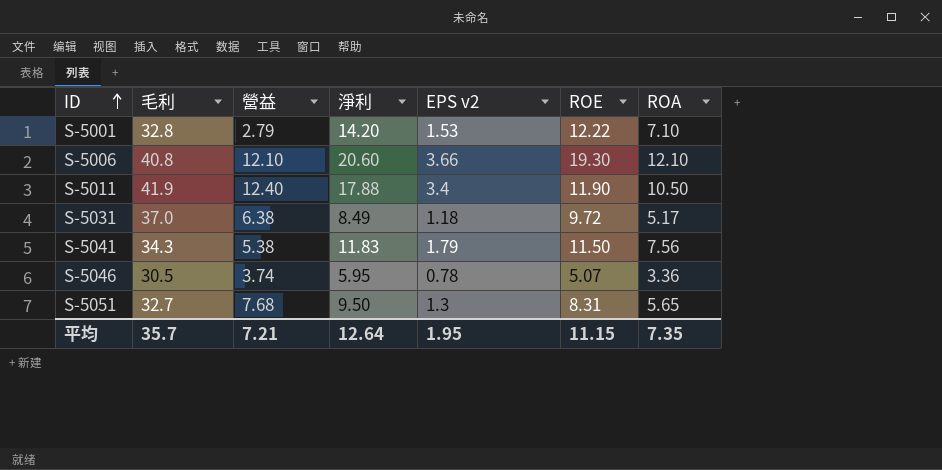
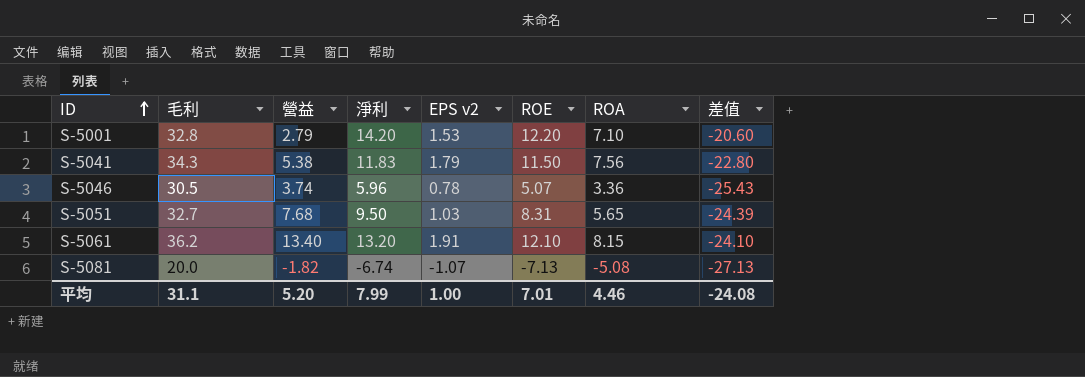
column 差值 | formula: none -> [ROE] - [毛利]
row S-5006: 40.8 | 12.10 | 20.60 | 3.66 | 19.30 | 12.10 -> none
row S-5011: 41.9 | 12.40 | 17.88 | 3.4 | 11.90 | 10.50 -> none
row S-5031: 37.0 | 6.38 | 8.49 | 1.18 | 9.72 | 5.17 -> none
S-5001 | ROE: 12.22 -> 12.20
S-5046 | 淨利: 5.95 -> 5.96
S-5051 | EPS v2: 1.3 -> 1.03
row S-5061: none -> 36.2 | 13.40 | 13.20 | 1.91 | 12.10 | 8.15 | -24.10
row S-5081: none -> 20.0 | -1.82 | -6.74 | -1.07 | -7.13 | -5.08 | -27.13
平均 | 毛利: 35.7 -> 31.1
平均 | 營益: 7.21 -> 5.20
平均 | 淨利: 12.64 -> 7.99
平均 | EPS v2: 1.95 -> 1.00
平均 | ROE: 11.15 -> 7.01
平均 | ROA: 7.35 -> 4.46

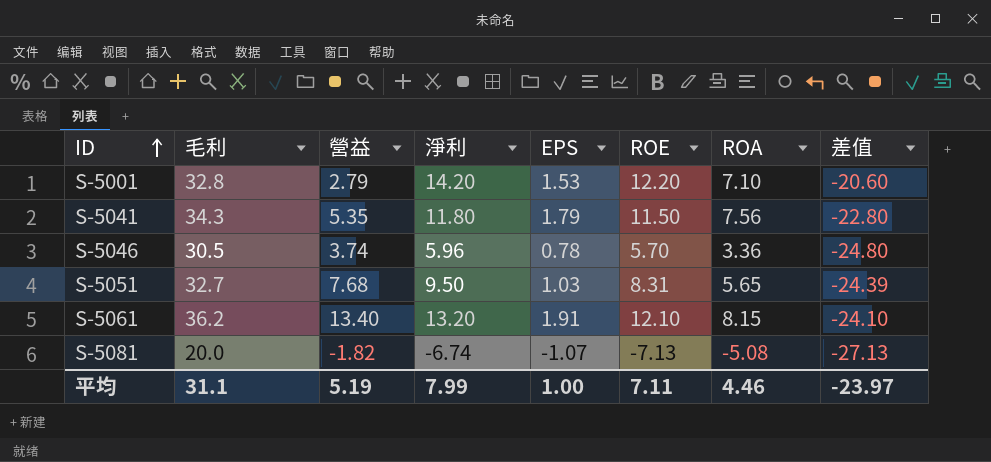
column name: EPS v2 -> EPS
S-5041 | 營益: 5.38 -> 5.35
S-5041 | 淨利: 11.83 -> 11.80
S-5046 | ROE: 5.07 -> 5.70
S-5046 | 差值: -25.43 -> -24.80
平均 | 營益: 5.20 -> 5.19
平均 | ROE: 7.01 -> 7.11
平均 | 差值: -24.08 -> -23.97

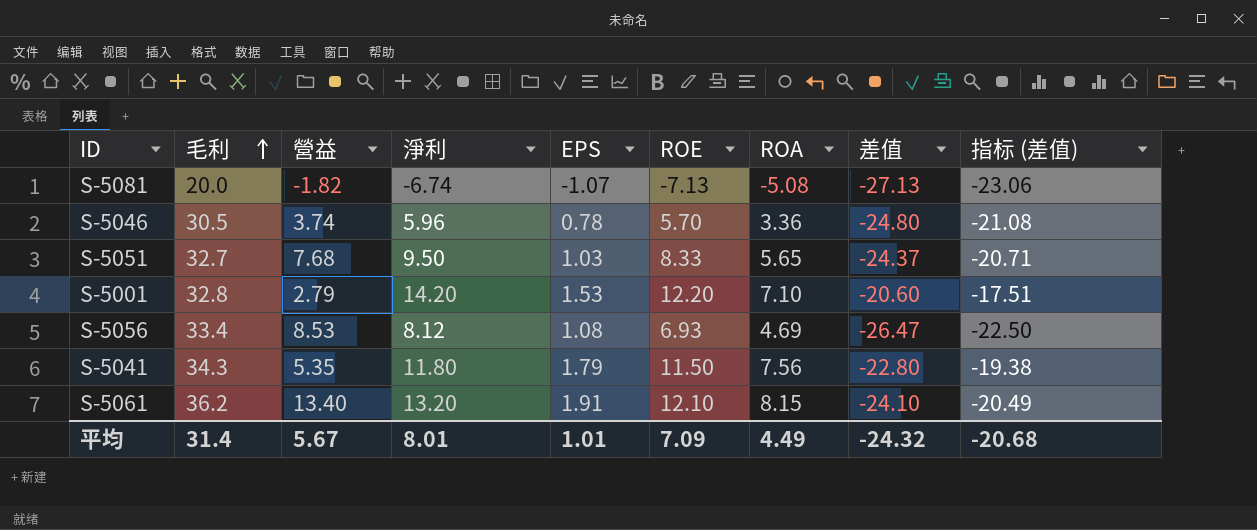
row order: ID ascending -> 毛利 ascending
column 指标 (差值) | formula: none -> [差值] * 0.85
S-5051 | ROE: 8.31 -> 8.33
S-5051 | 差值: -24.39 -> -24.37
row S-5056: none -> 33.4 | 8.53 | 8.12 | 1.08 | 6.93 | 4.69 | -26.47 | -22.50
平均 | 毛利: 31.1 -> 31.4
平均 | 營益: 5.19 -> 5.67
平均 | 淨利: 7.99 -> 8.01
平均 | EPS: 1.00 -> 1.01
平均 | ROE: 7.11 -> 7.09
平均 | ROA: 4.46 -> 4.49
平均 | 差值: -23.97 -> -24.32

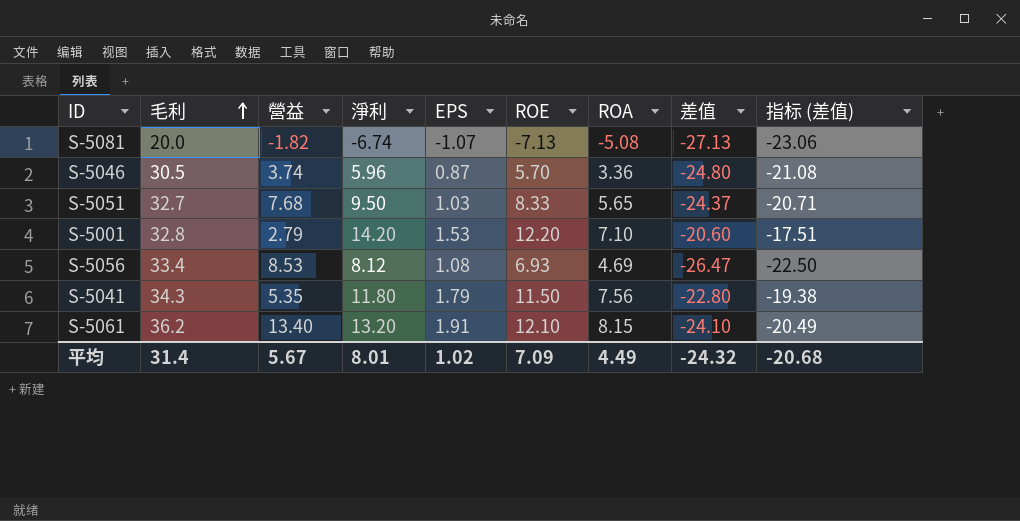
S-5046 | EPS: 0.78 -> 0.87
平均 | EPS: 1.01 -> 1.02

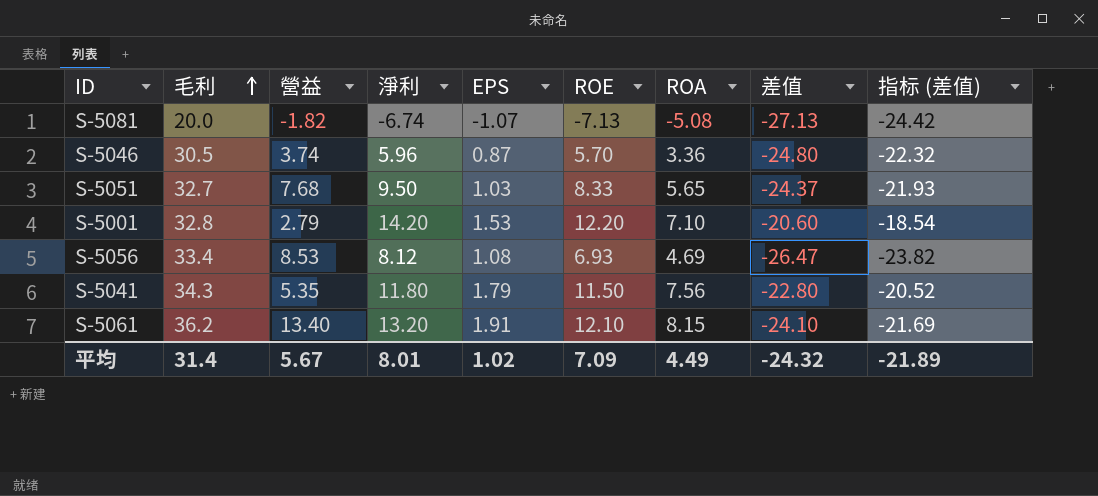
column 指标 (差值) | formula: [差值] * 0.85 -> [差值] * 0.9
平均 | 指标 (差值): -20.68 -> -21.89

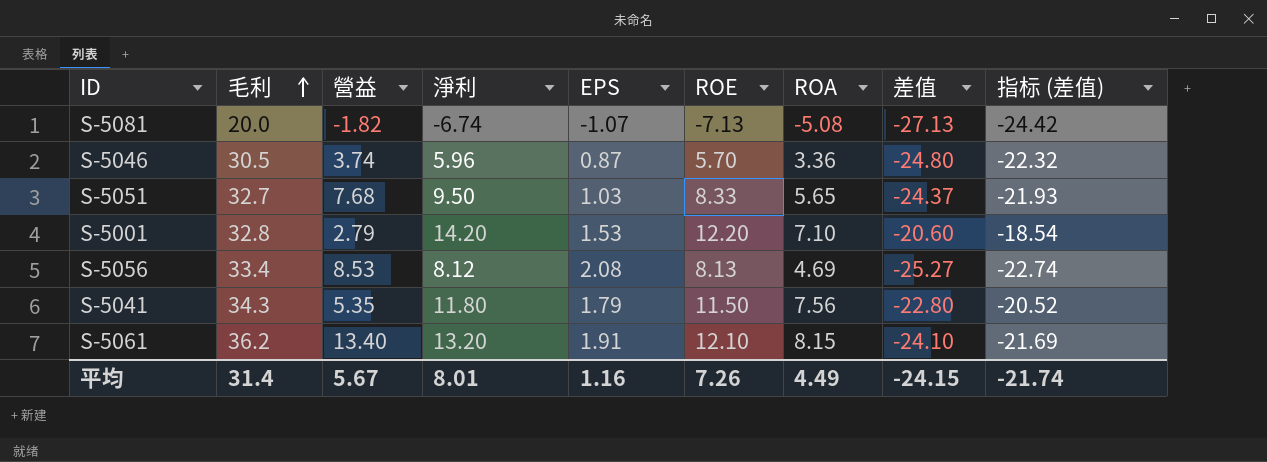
S-5056 | EPS: 1.08 -> 2.08
S-5056 | ROE: 6.93 -> 8.13
S-5056 | 差值: -26.47 -> -25.27
S-5056 | 指标 (差值): -23.82 -> -22.74
平均 | EPS: 1.02 -> 1.16
平均 | ROE: 7.09 -> 7.26
平均 | 差值: -24.32 -> -24.15
平均 | 指标 (差值): -21.89 -> -21.74

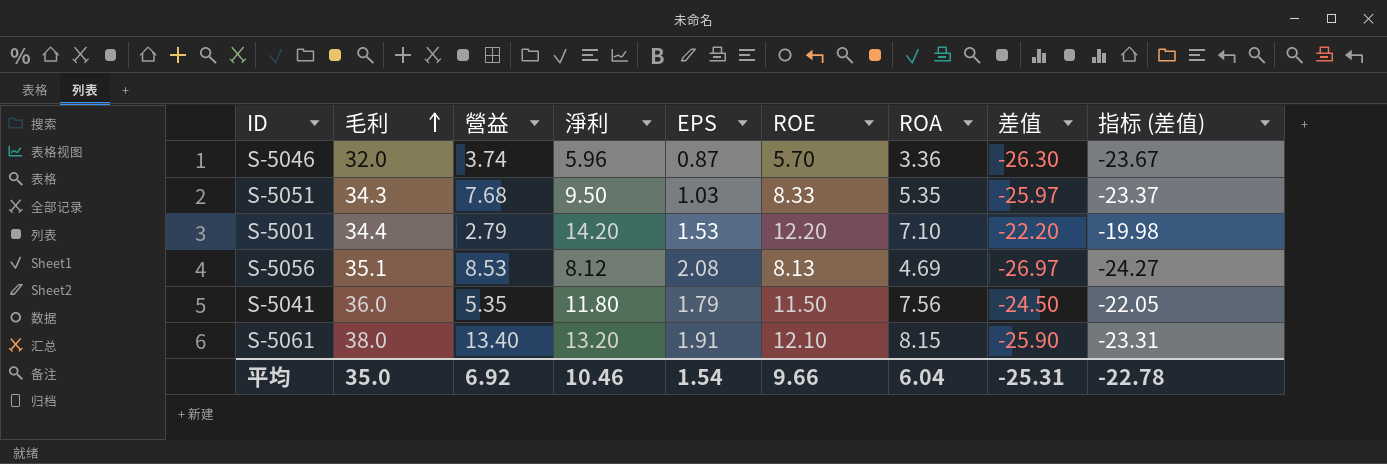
row S-5081: 20.0 | -1.82 | -6.74 | -1.07 | -7.13 | -5.08 | -27.13 | -24.42 -> none
S-5046 | 毛利: 30.5 -> 32.0
S-5046 | 差值: -24.80 -> -26.30
S-5046 | 指标 (差值): -22.32 -> -23.67
S-5051 | 毛利: 32.7 -> 34.3
S-5051 | ROA: 5.65 -> 5.35
S-5051 | 差值: -24.37 -> -25.97
S-5051 | 指标 (差值): -21.93 -> -23.37
S-5001 | 毛利: 32.8 -> 34.4
S-5001 | 差值: -20.60 -> -22.20
S-5001 | 指标 (差值): -18.54 -> -19.98
S-5056 | 毛利: 33.4 -> 35.1
S-5056 | 差值: -25.27 -> -26.97
S-5056 | 指标 (差值): -22.74 -> -24.27
S-5041 | 毛利: 34.3 -> 36.0
S-5041 | 差值: -22.80 -> -24.50
S-5041 | 指标 (差值): -20.52 -> -22.05
S-5061 | 毛利: 36.2 -> 38.0
S-5061 | 差值: -24.10 -> -25.90
S-5061 | 指标 (差值): -21.69 -> -23.31
平均 | 毛利: 31.4 -> 35.0
平均 | 營益: 5.67 -> 6.92
平均 | 淨利: 8.01 -> 10.46
平均 | EPS: 1.16 -> 1.54
平均 | ROE: 7.26 -> 9.66
平均 | ROA: 4.49 -> 6.04
平均 | 差值: -24.15 -> -25.31
平均 | 指标 (差值): -21.74 -> -22.78

